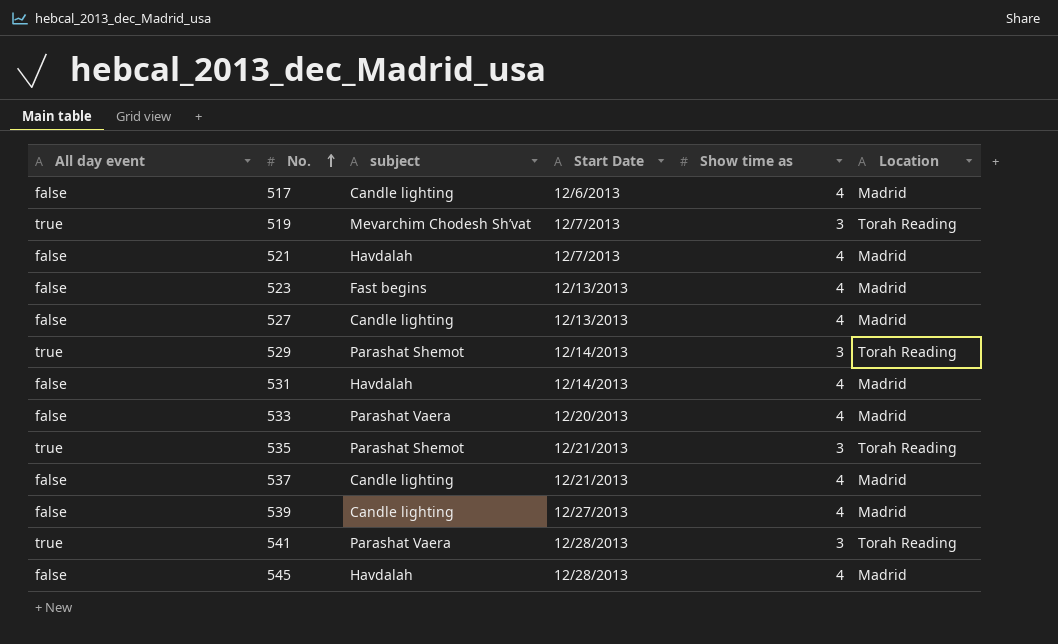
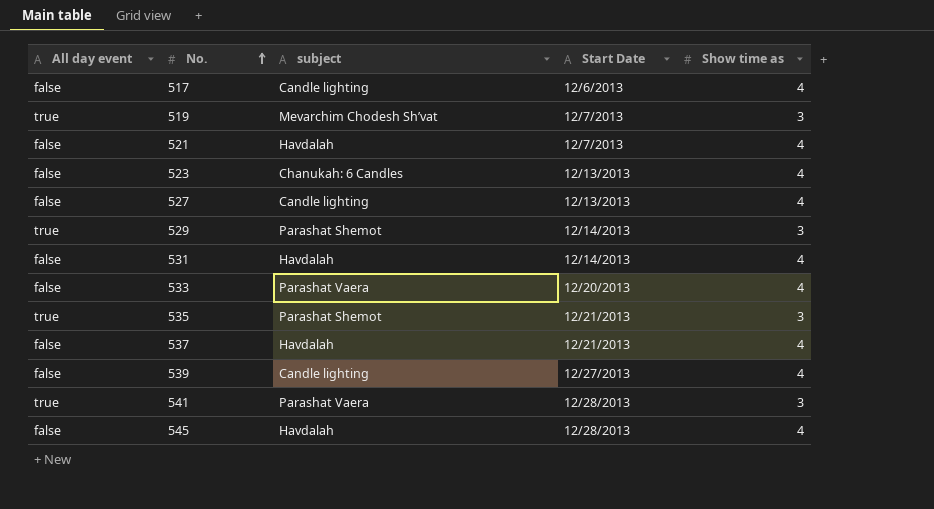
column Location | position: 6 -> none
523 | subject: Fast begins -> Chanukah: 6 Candles
537 | subject: Candle lighting -> Havdalah

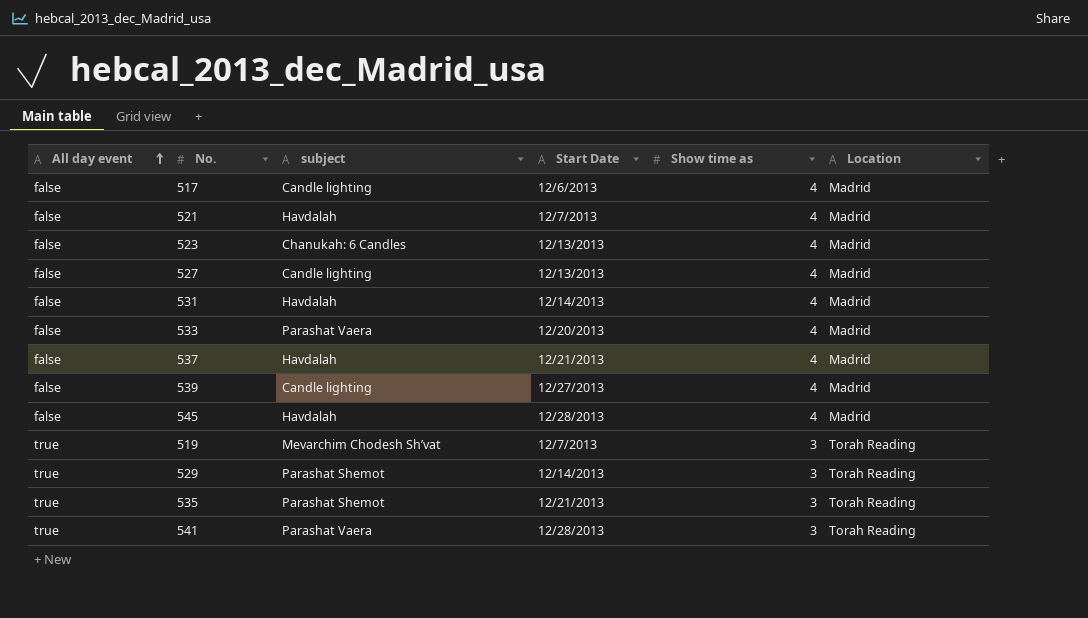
row order: No. ascending -> All day event ascending
column Location | position: none -> 6

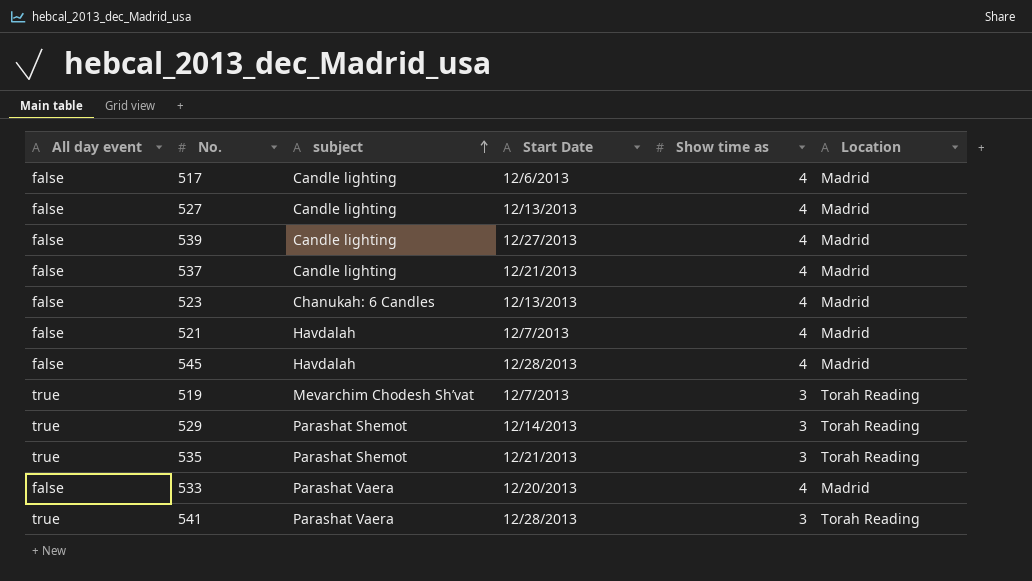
row order: All day event ascending -> subject ascending
row 531: false | Havdalah | 12/14/2013 | 4 | Madrid -> none
537 | subject: Havdalah -> Candle lighting

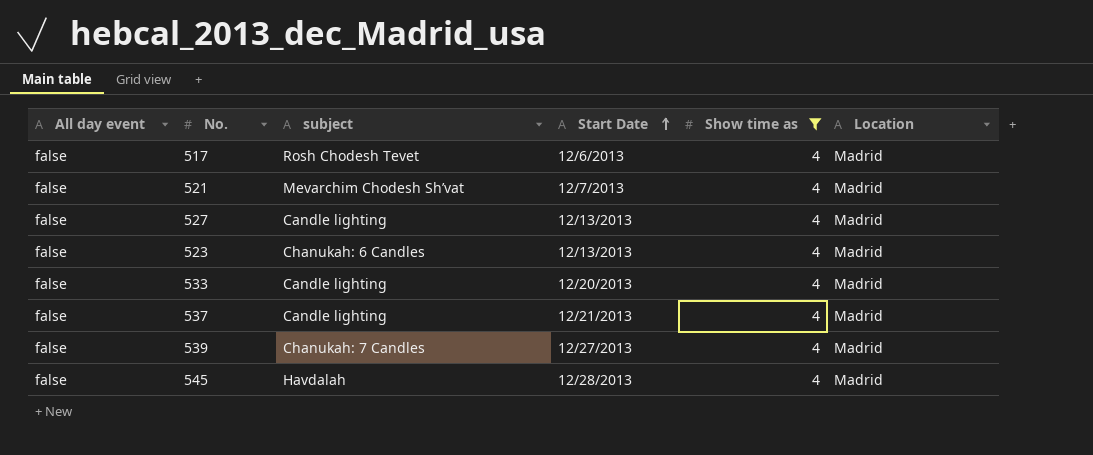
filter: none -> Show time as = 4
row order: subject ascending -> Start Date ascending
517 | subject: Candle lighting -> Rosh Chodesh Tevet
521 | subject: Havdalah -> Mevarchim Chodesh Sh’vat
533 | subject: Parashat Vaera -> Candle lighting
539 | subject: Candle lighting -> Chanukah: 7 Candles

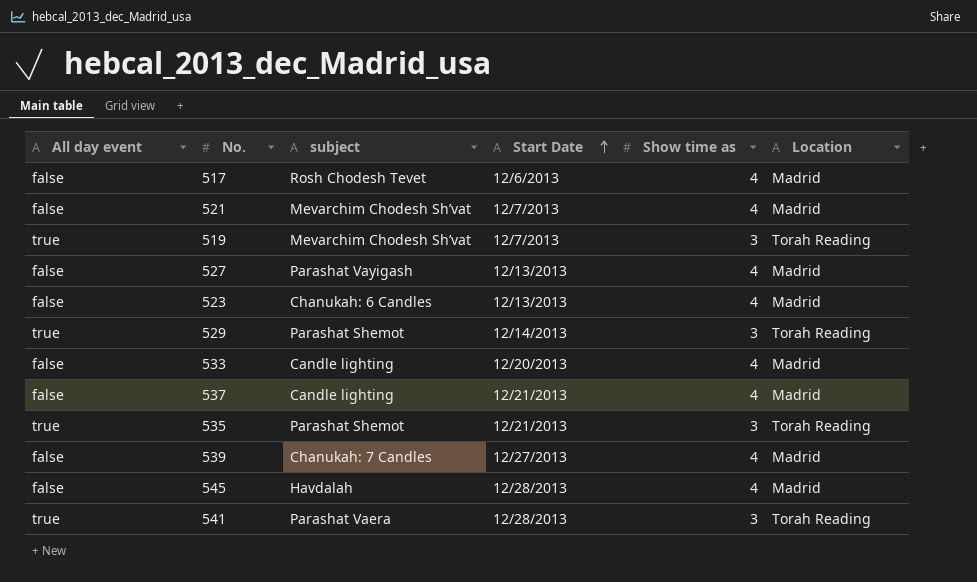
filter: Show time as = 4 -> none
527 | subject: Candle lighting -> Parashat Vayigash

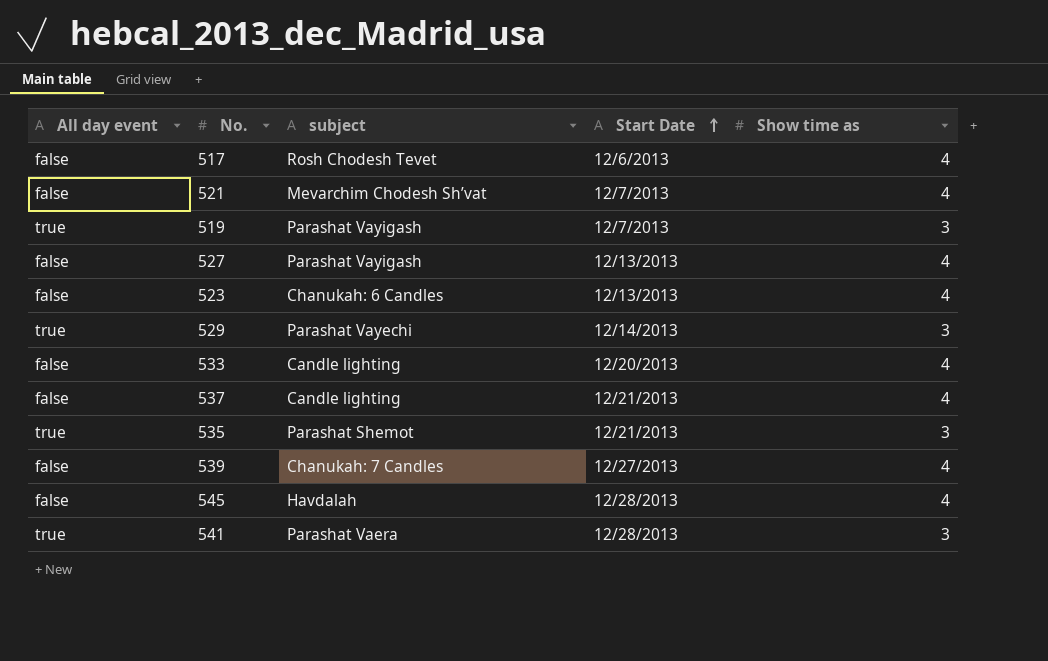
column Location | position: 6 -> none
519 | subject: Mevarchim Chodesh Sh’vat -> Parashat Vayigash
529 | subject: Parashat Shemot -> Parashat Vayechi

